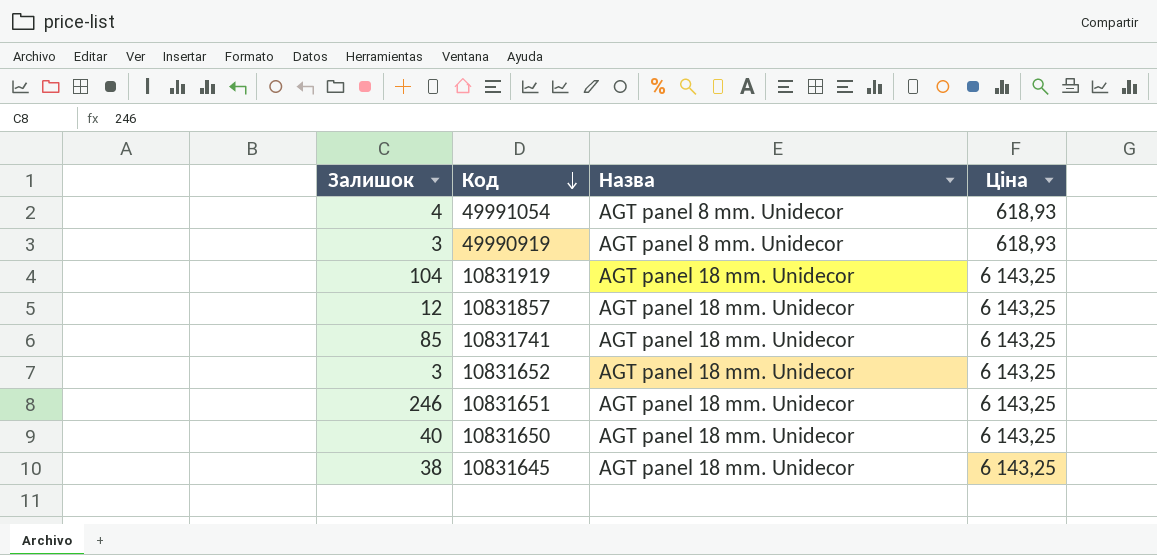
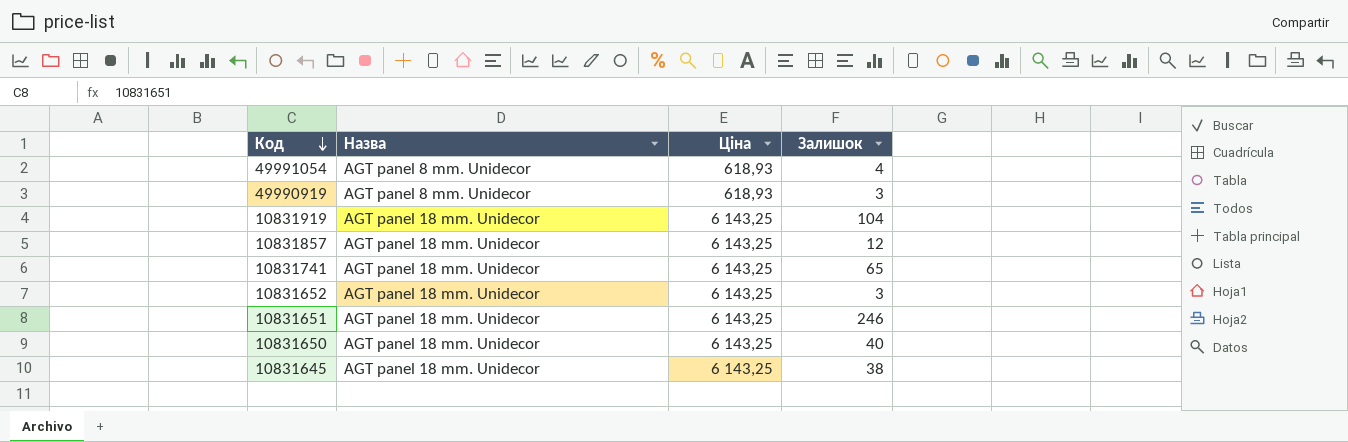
column Залишок | position: 1 -> 4
10831741 | Залишок: 85 -> 65

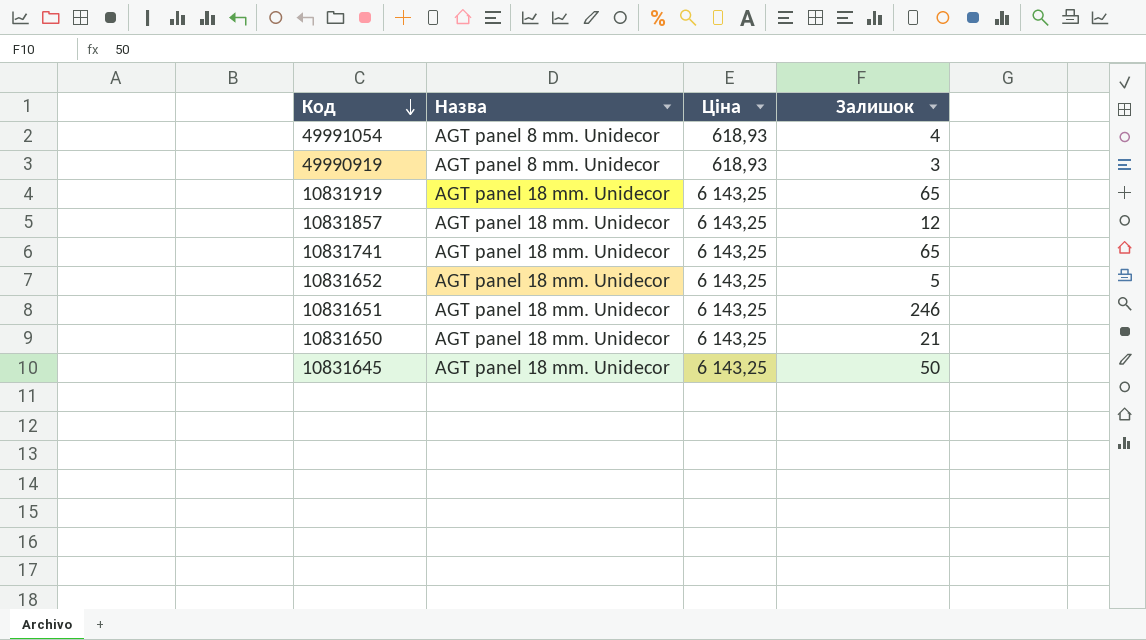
10831919 | Залишок: 104 -> 65
10831652 | Залишок: 3 -> 5
10831650 | Залишок: 40 -> 21
10831645 | Залишок: 38 -> 50

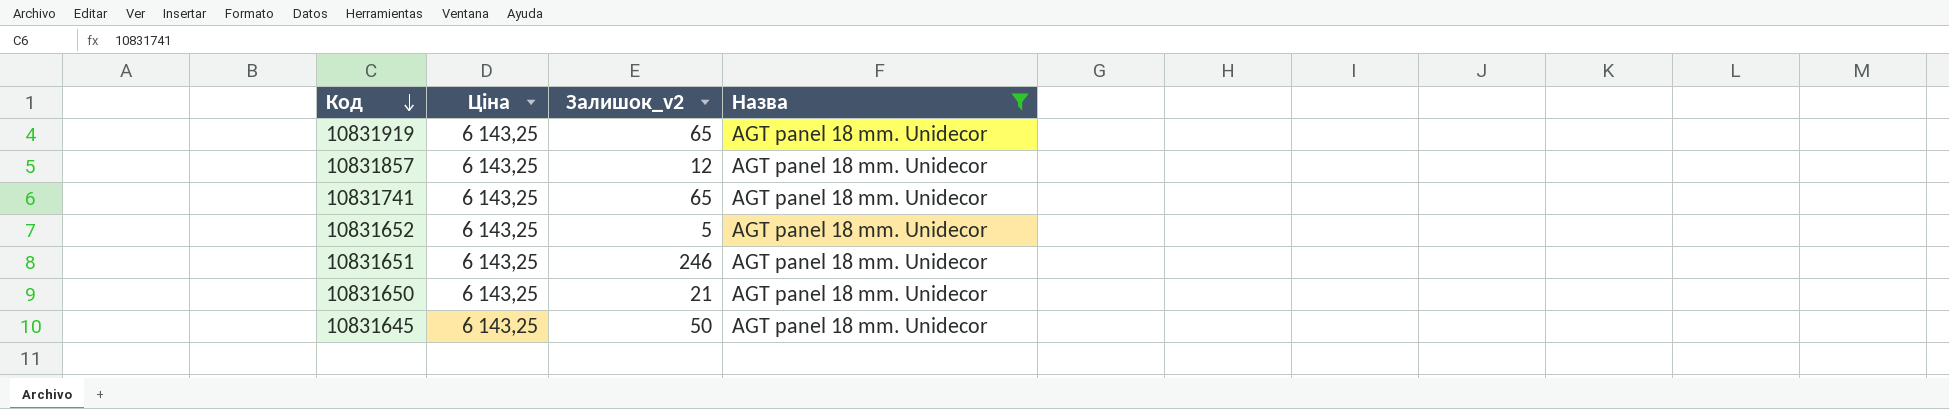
filter: none -> Назва = AGT panel 18 mm. Unidecor
column name: Залишок -> Залишок_v2
column Назва | position: 2 -> 4

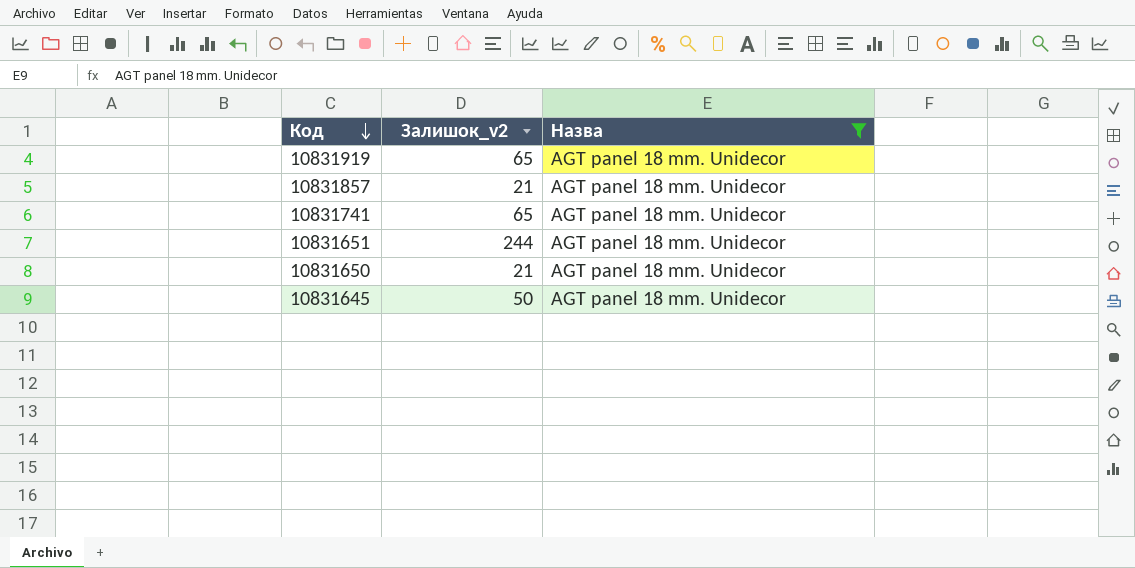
column Ціна | position: 2 -> none
row 10831652: 6 143,25 | 5 | AGT panel 18 mm. Unidecor -> none
10831857 | Залишок_v2: 12 -> 21
10831651 | Залишок_v2: 246 -> 244

